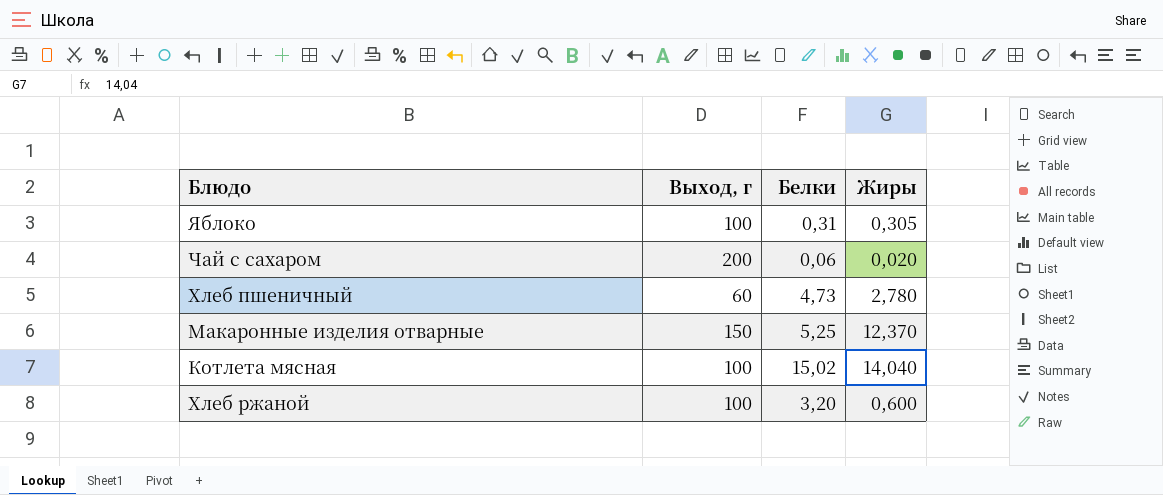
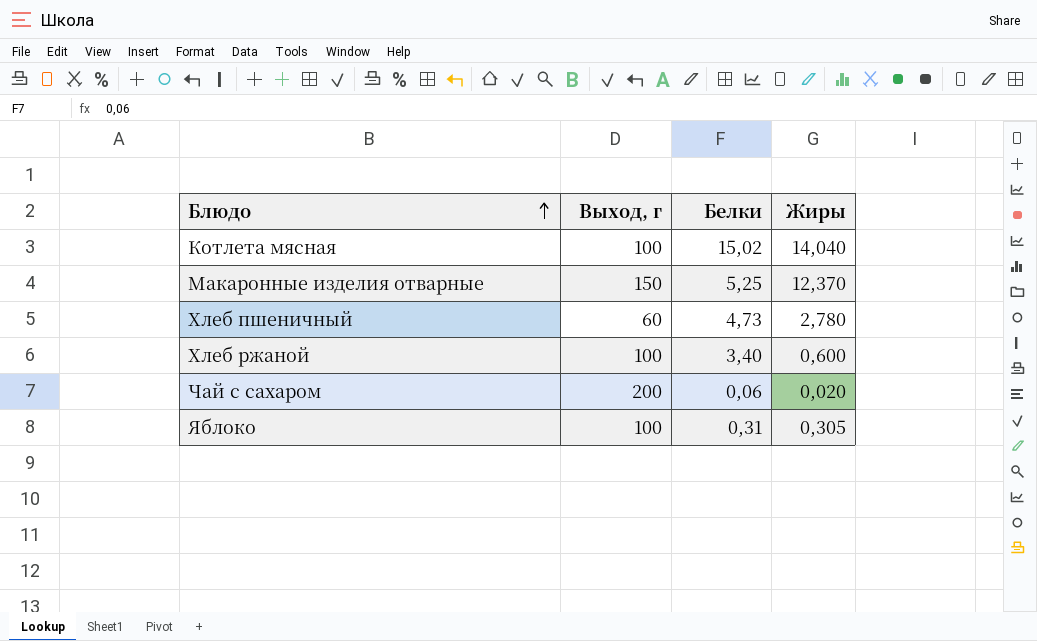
row order: none -> Блюдо ascending
Хлеб ржаной | Белки: 3,20 -> 3,40

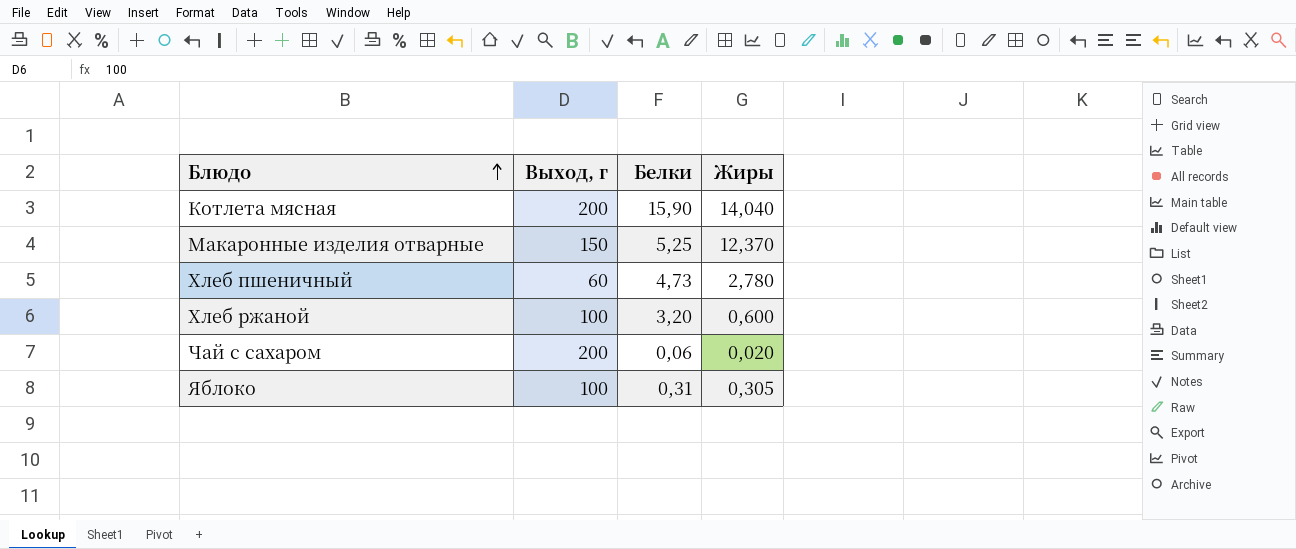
Котлета мясная | Выход, г: 100 -> 200
Котлета мясная | Белки: 15,02 -> 15,90
Хлеб ржаной | Белки: 3,40 -> 3,20

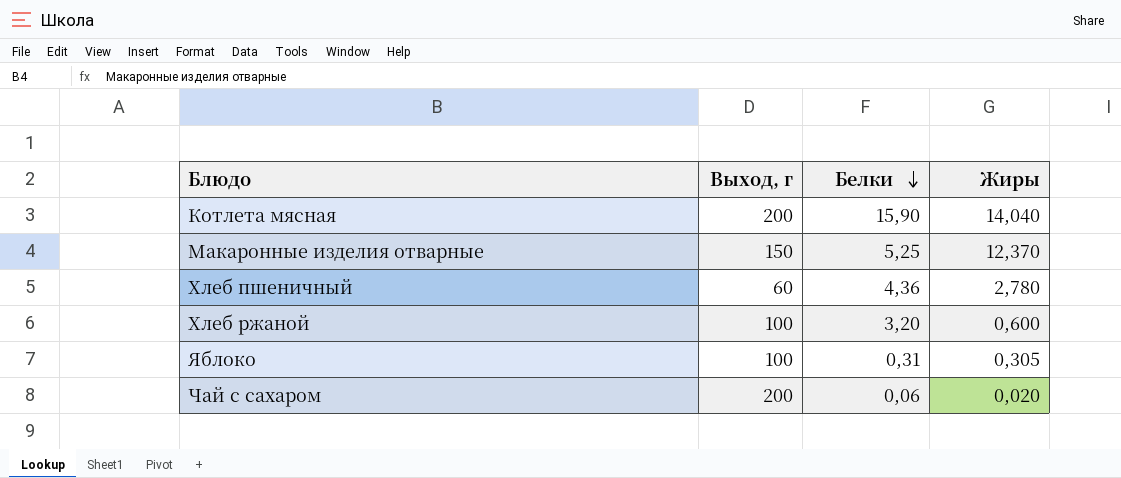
row order: Блюдо ascending -> Белки descending
Хлеб пшеничный | Белки: 4,73 -> 4,36

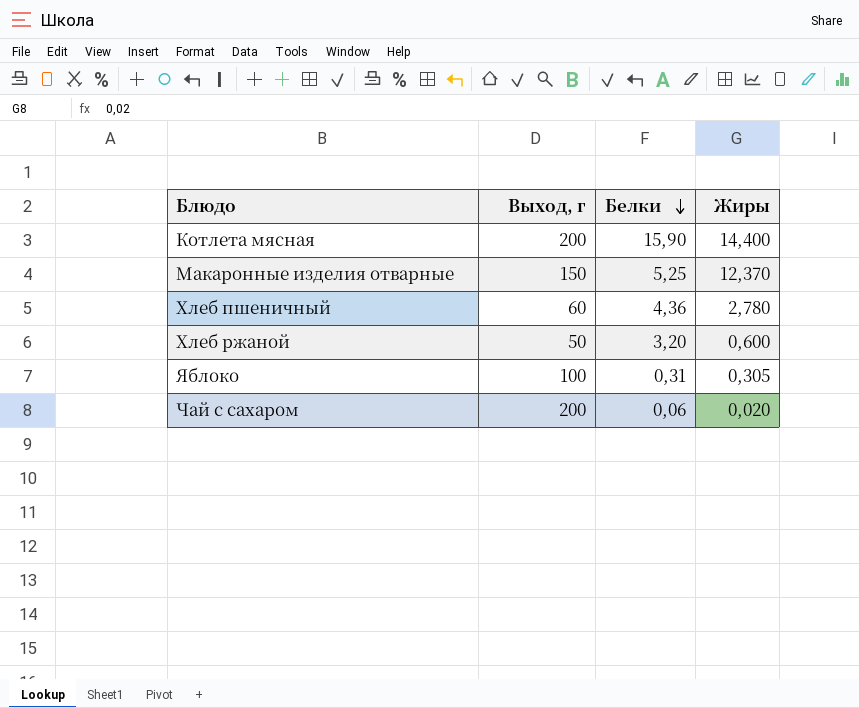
Котлета мясная | Жиры: 14,040 -> 14,400
Хлеб ржаной | Выход, г: 100 -> 50

